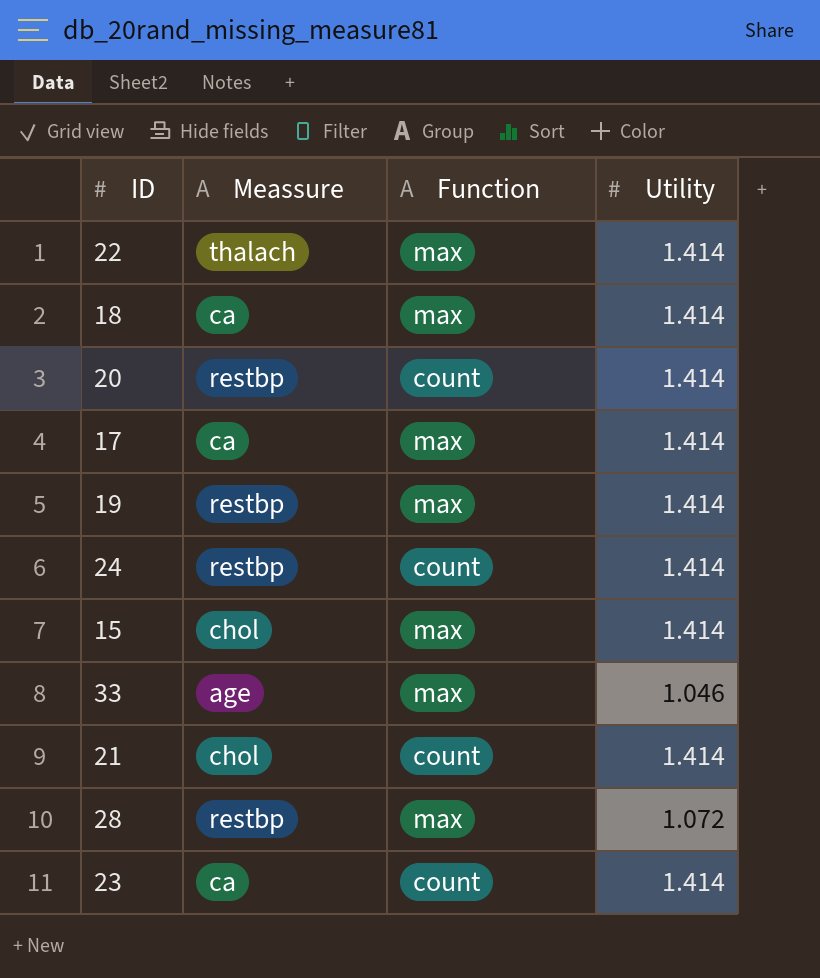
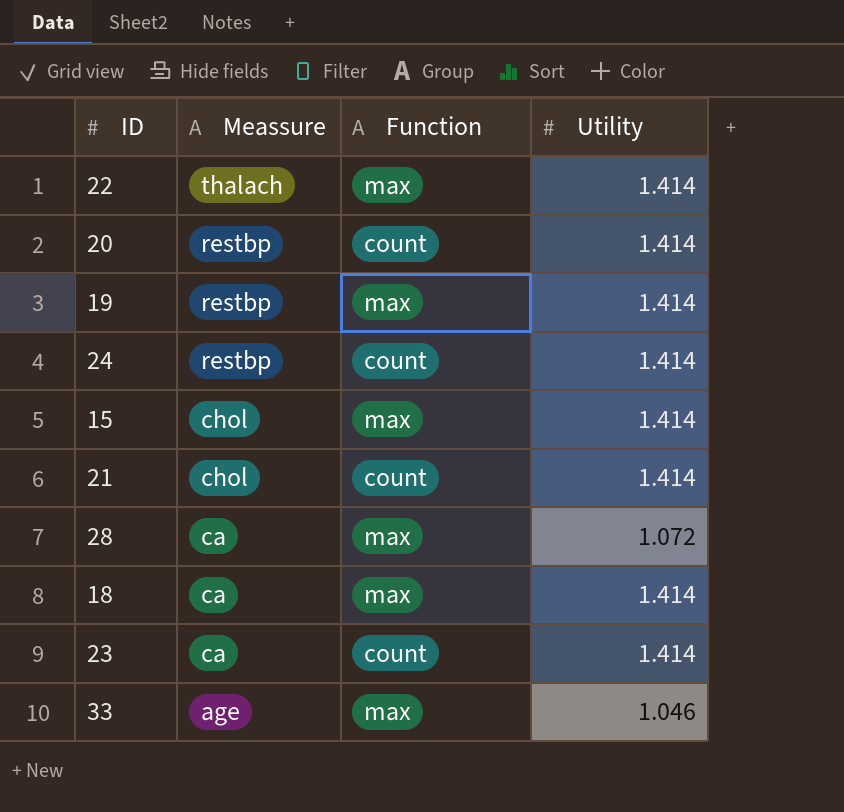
row order: none -> Meassure descending
row 17: ca | max | 1.414 -> none
28 | Meassure: restbp -> ca

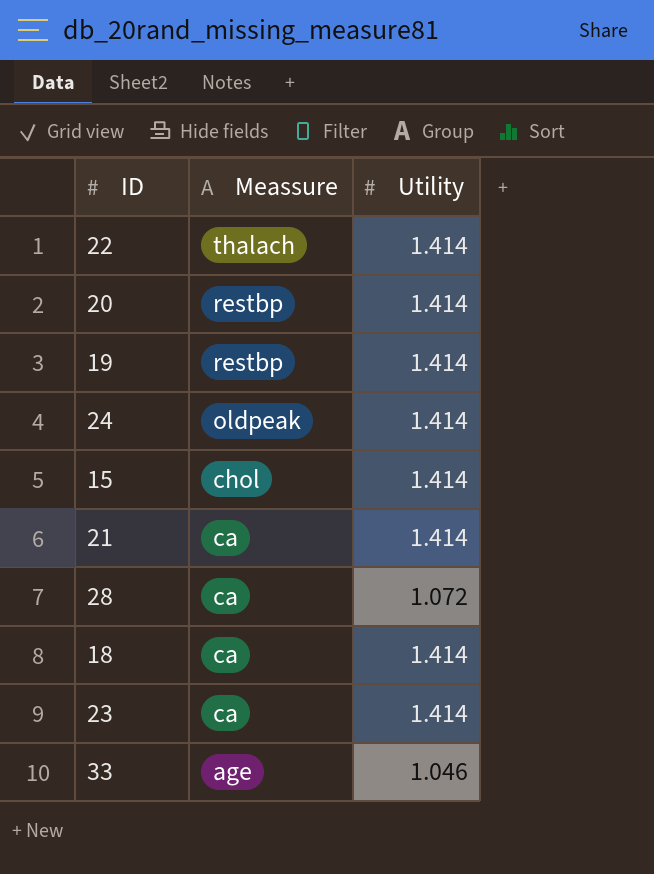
column Function | position: 3 -> none
24 | Meassure: restbp -> oldpeak
21 | Meassure: chol -> ca

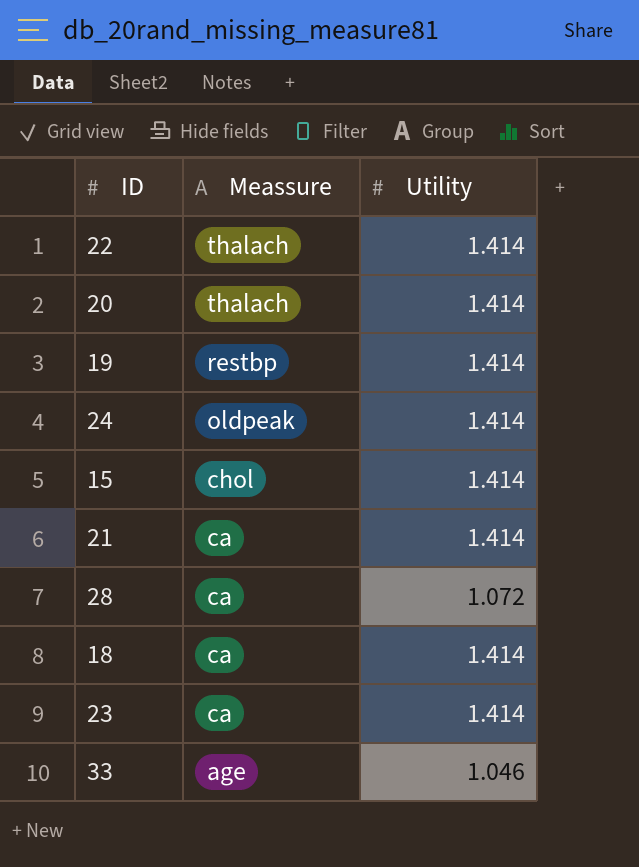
20 | Meassure: restbp -> thalach

